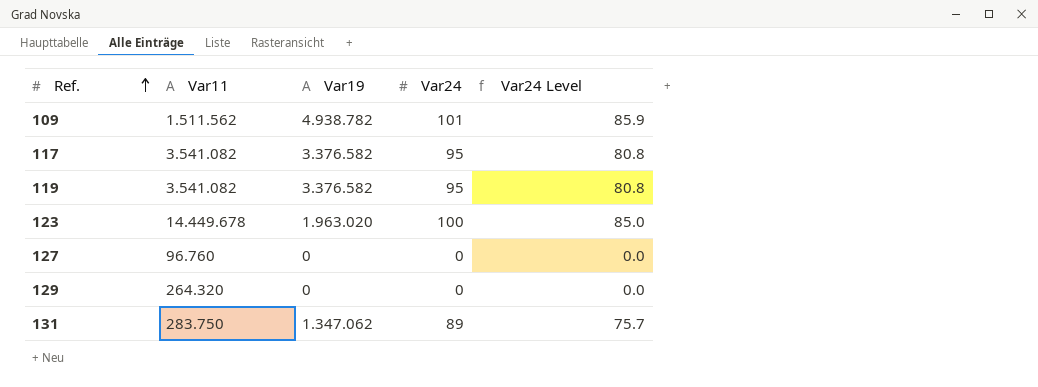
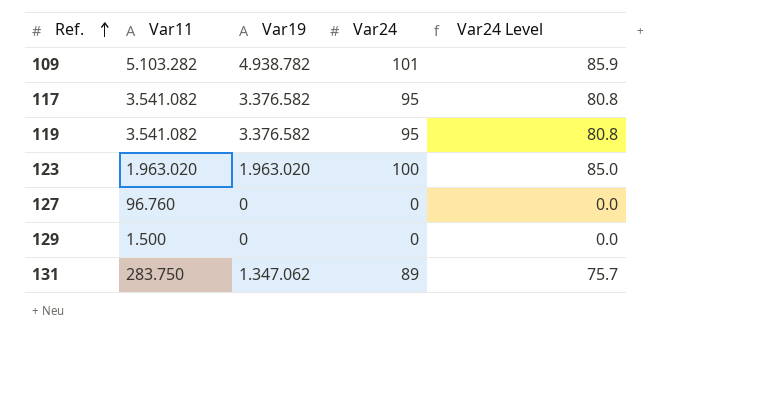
109 | Var11: 1.511.562 -> 5.103.282
123 | Var11: 14.449.678 -> 1.963.020
129 | Var11: 264.320 -> 1.500

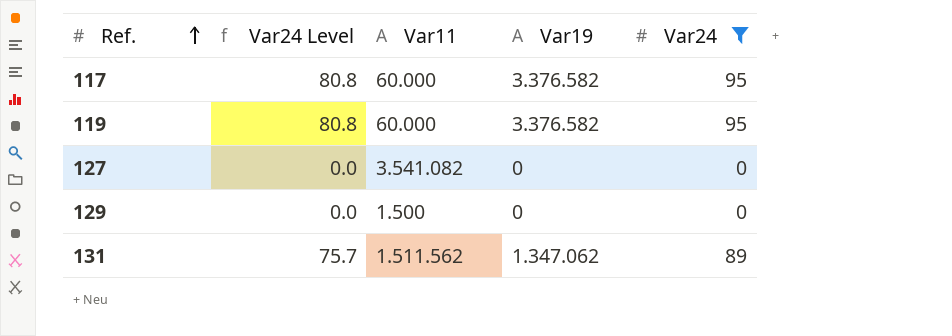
filter: none -> Var24 <= 95
column Var24 Level | position: 5 -> 2
117 | Var11: 3.541.082 -> 60.000
119 | Var11: 3.541.082 -> 60.000
127 | Var11: 96.760 -> 3.541.082
131 | Var11: 283.750 -> 1.511.562

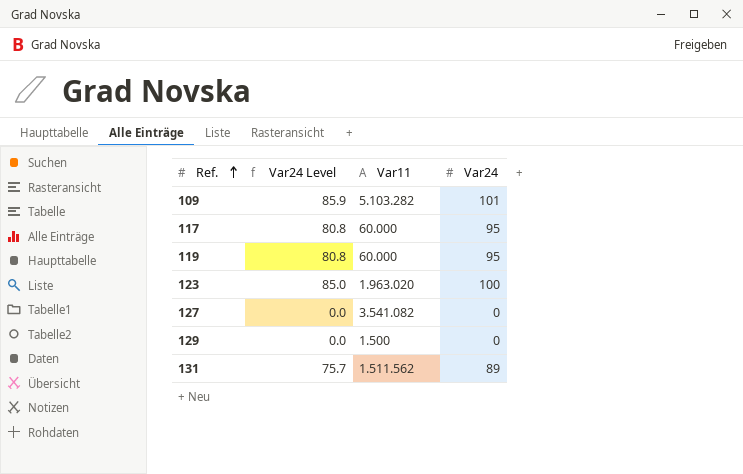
filter: Var24 <= 95 -> none
column Var19 | position: 4 -> none

